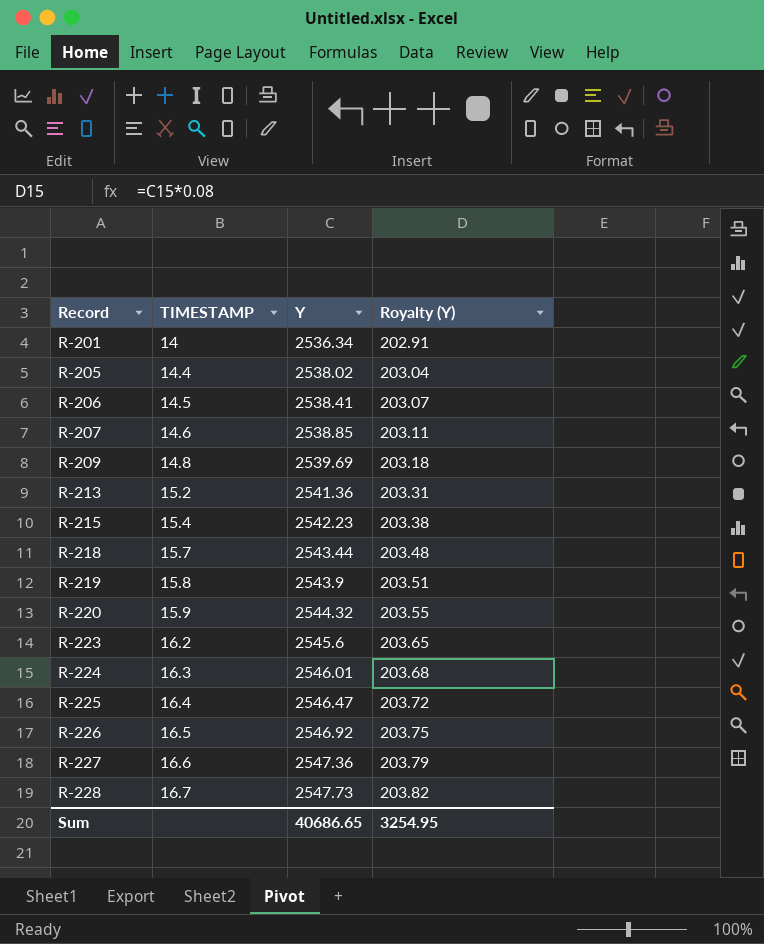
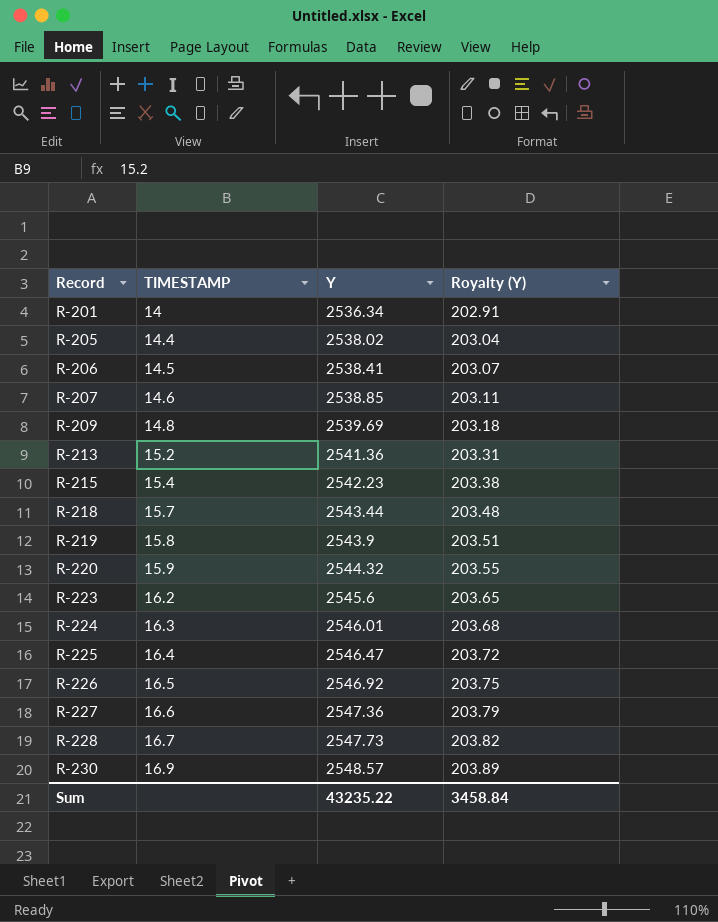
row R-230: none -> 16.9 | 2548.57 | 203.89
Sum | Y: 40686.65 -> 43235.22
Sum | Royalty (Y): 3254.95 -> 3458.84

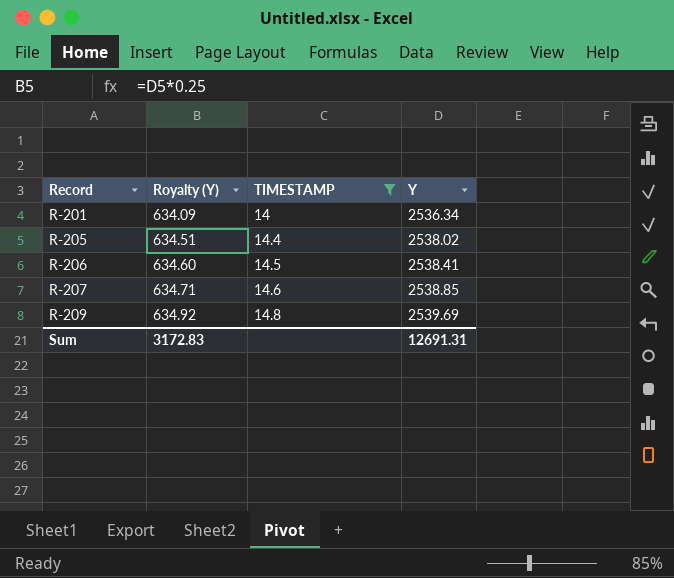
filter: none -> TIMESTAMP <= 14.8
column Royalty (Y) | formula: [Y] * 0.08 -> [Y] * 0.25
column Royalty (Y) | position: 4 -> 2
Sum | Royalty (Y): 3458.84 -> 3172.83
Sum | Y: 43235.22 -> 12691.31

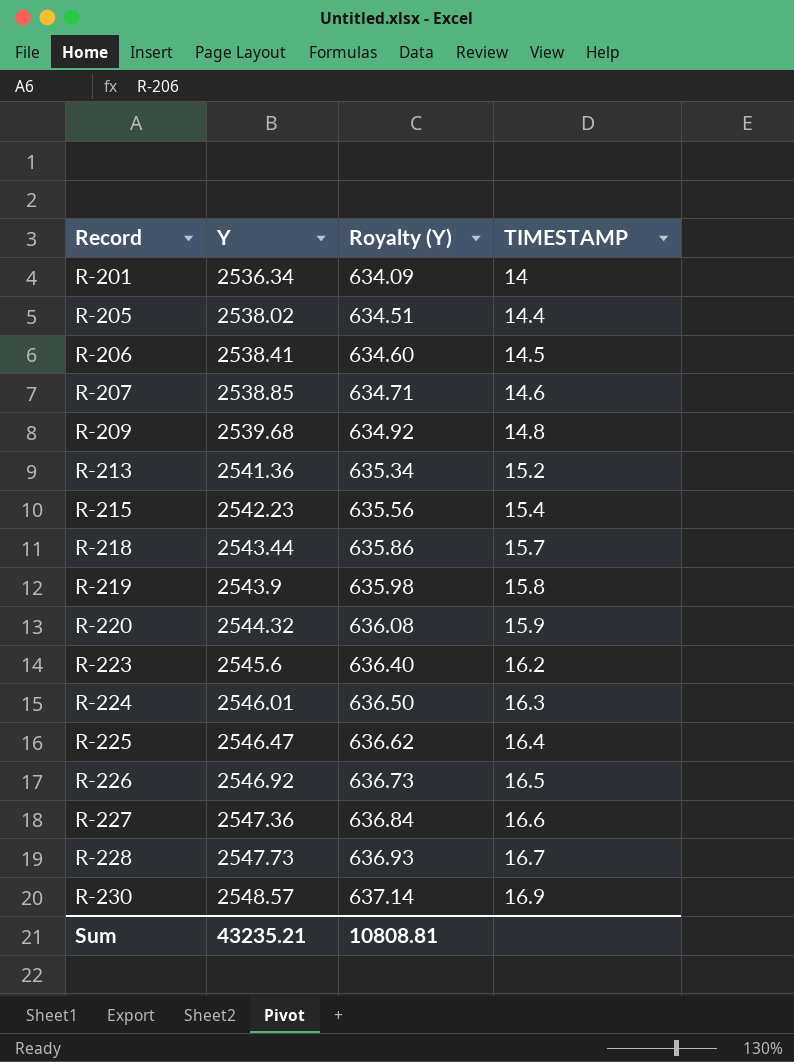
filter: TIMESTAMP <= 14.8 -> none
column Y | position: 4 -> 2
R-209 | Y: 2539.69 -> 2539.68
Sum | Y: 12691.31 -> 43235.21
Sum | Royalty (Y): 3172.83 -> 10808.81

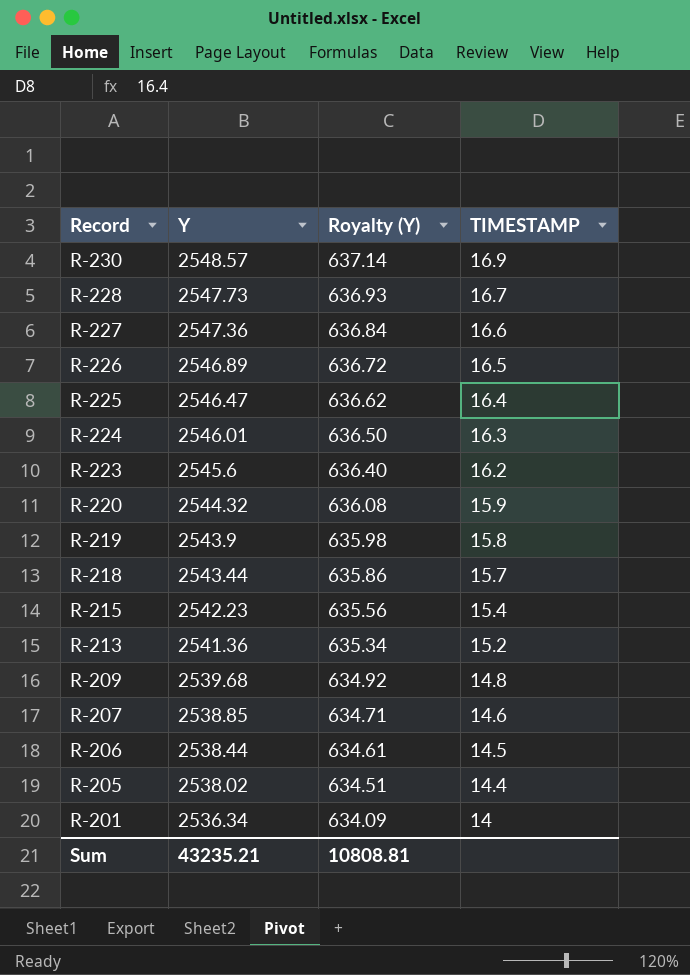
row order: Record ascending -> Record descending
R-226 | Y: 2546.92 -> 2546.89
R-226 | Royalty (Y): 636.73 -> 636.72
R-206 | Y: 2538.41 -> 2538.44
R-206 | Royalty (Y): 634.60 -> 634.61

